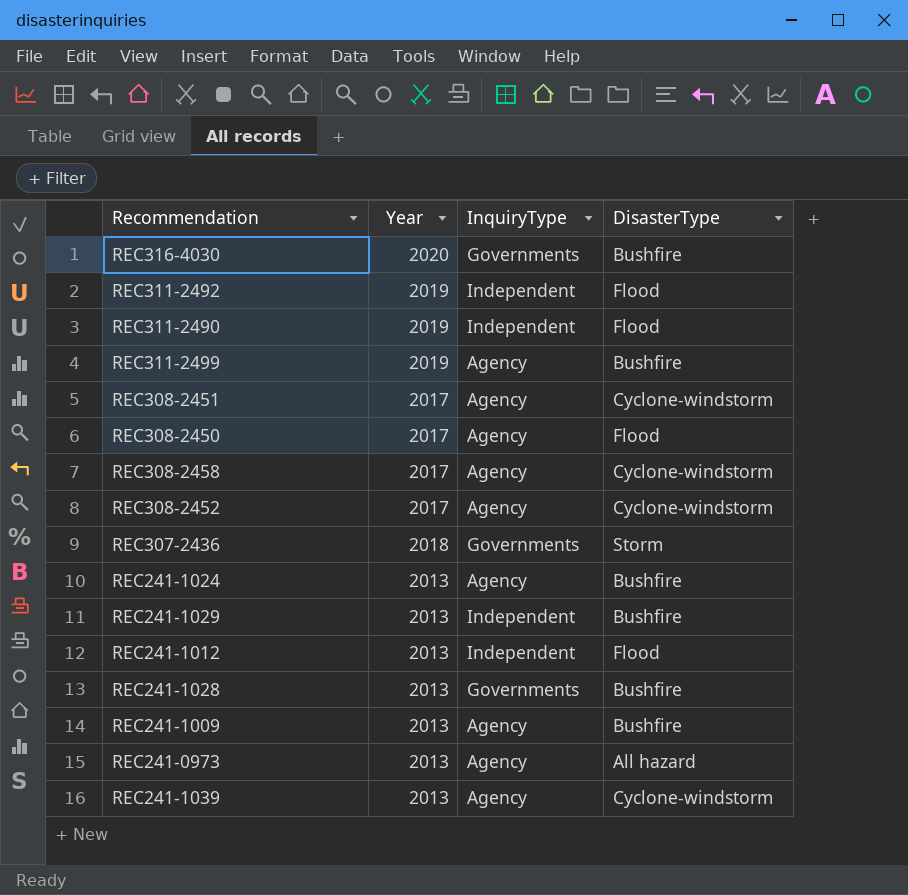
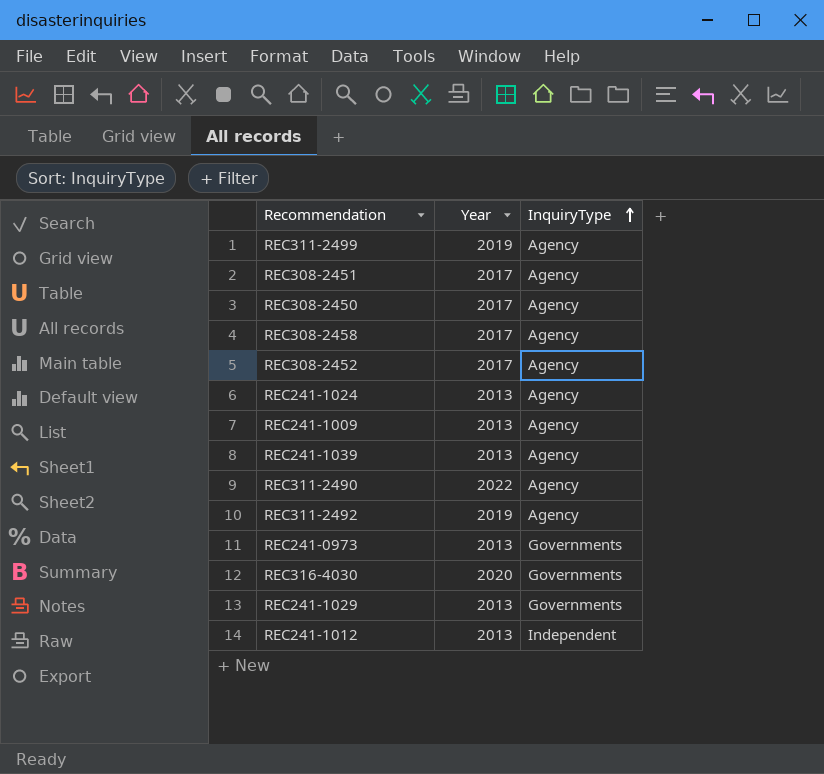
row order: none -> InquiryType ascending
column DisasterType | position: 4 -> none
row REC307-2436: 2018 | Governments | Storm -> none
row REC241-1028: 2013 | Governments | Bushfire -> none
REC311-2490 | Year: 2019 -> 2022
REC311-2490 | InquiryType: Independent -> Agency
REC311-2492 | InquiryType: Independent -> Agency
REC241-0973 | InquiryType: Agency -> Governments
REC241-1029 | InquiryType: Independent -> Governments

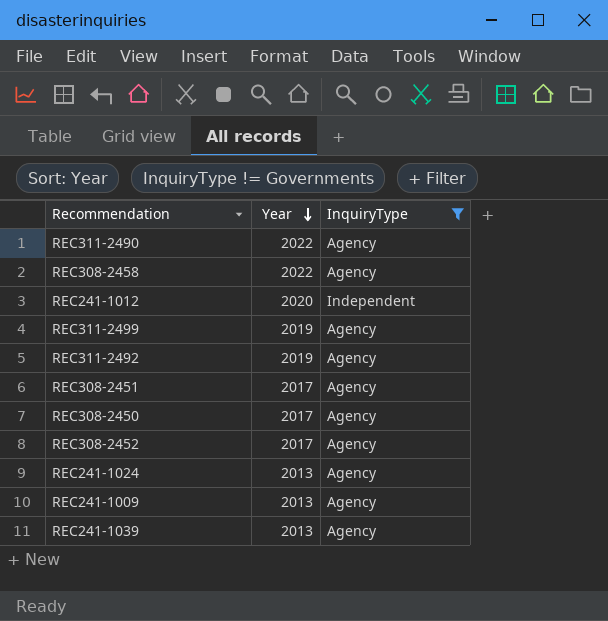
filter: none -> InquiryType != Governments
row order: InquiryType ascending -> Year descending
REC308-2458 | Year: 2017 -> 2022
REC241-1012 | Year: 2013 -> 2020

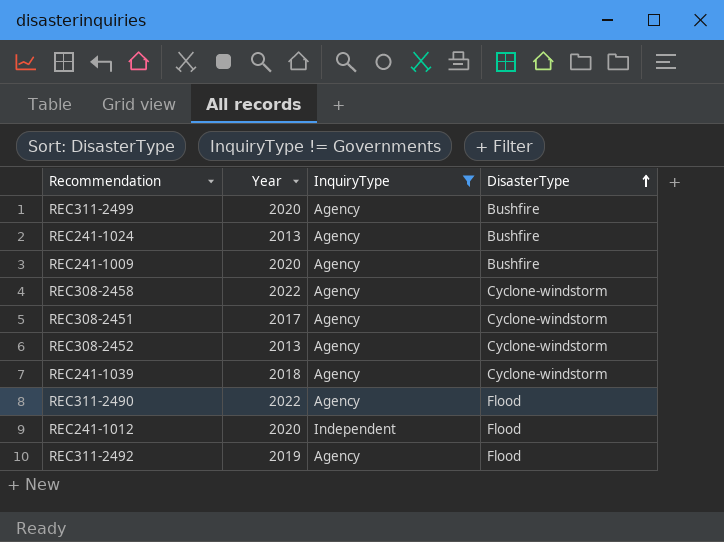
row order: Year descending -> DisasterType ascending
column DisasterType | position: none -> 4
row REC308-2450: 2017 | Agency -> none
REC311-2499 | Year: 2019 -> 2020
REC241-1009 | Year: 2013 -> 2020
REC308-2452 | Year: 2017 -> 2013
REC241-1039 | Year: 2013 -> 2018

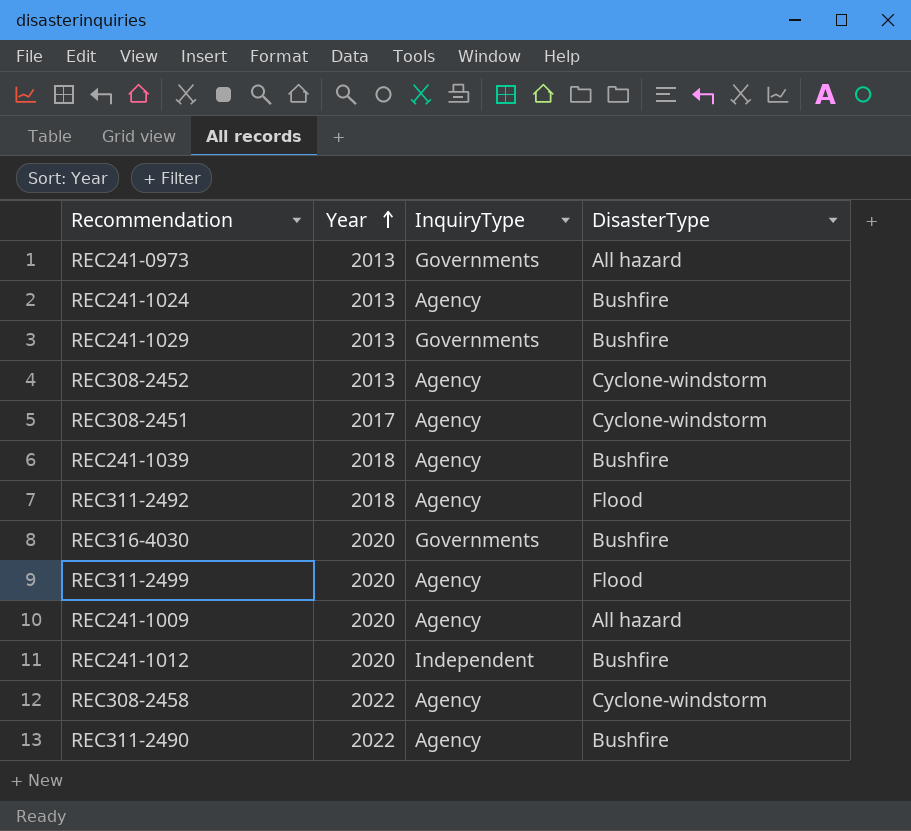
filter: InquiryType != Governments -> none
row order: DisasterType ascending -> Year ascending
REC241-1039 | DisasterType: Cyclone-windstorm -> Bushfire
REC311-2492 | Year: 2019 -> 2018
REC311-2499 | DisasterType: Bushfire -> Flood
REC241-1009 | DisasterType: Bushfire -> All hazard
REC241-1012 | DisasterType: Flood -> Bushfire
REC311-2490 | DisasterType: Flood -> Bushfire

